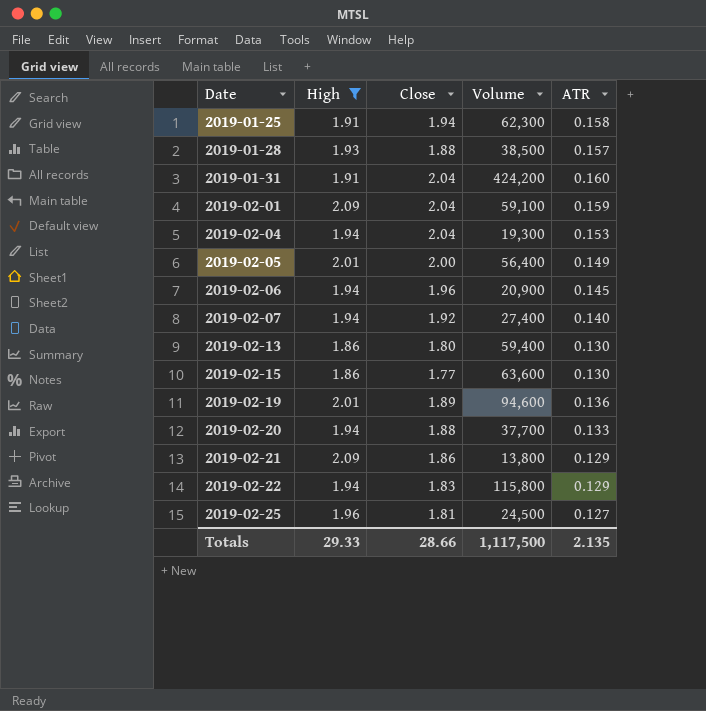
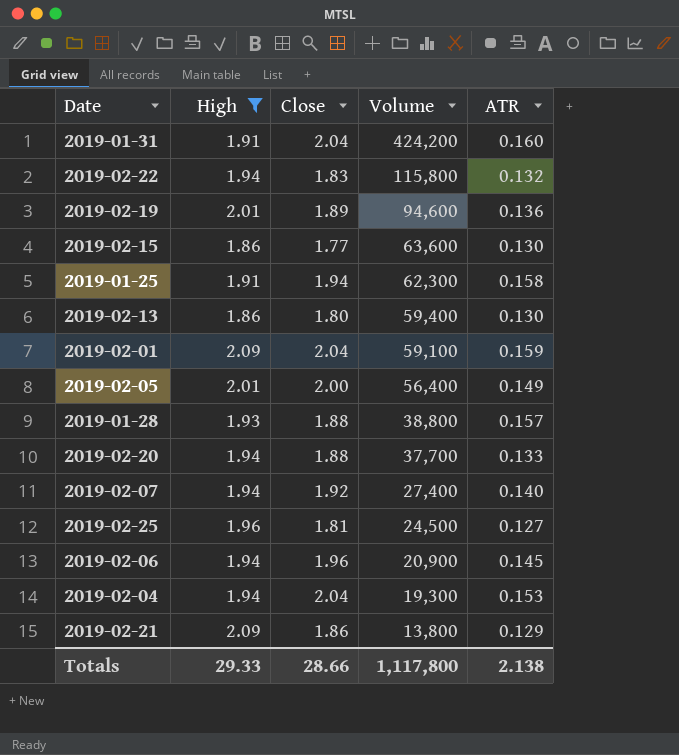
row order: Date ascending -> Volume descending
2019-02-22 | ATR: 0.129 -> 0.132
2019-01-28 | Volume: 38,500 -> 38,800
Totals | Volume: 1,117,500 -> 1,117,800
Totals | ATR: 2.135 -> 2.138

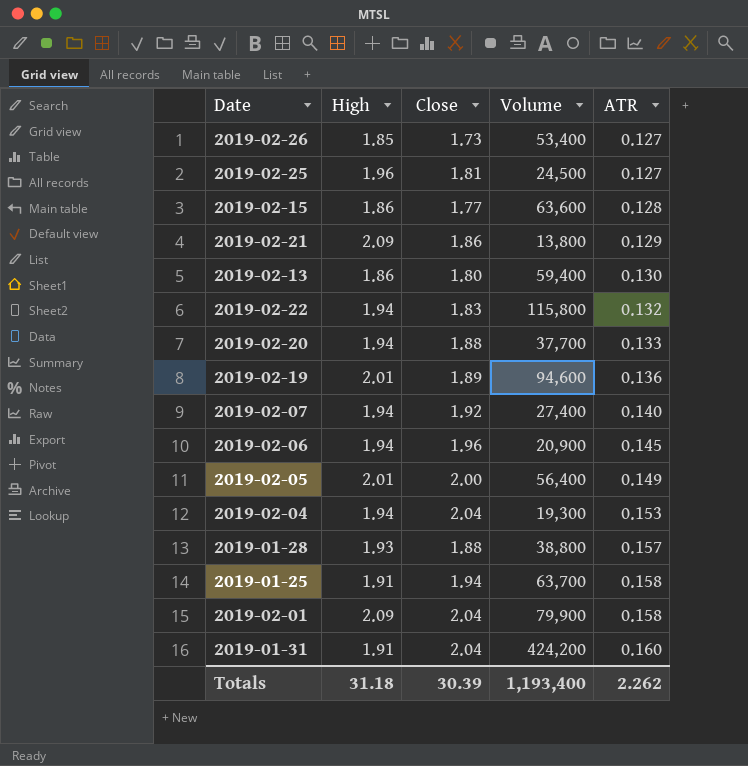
filter: High != 1.85 -> none
row order: Volume descending -> ATR ascending
2019-02-15 | ATR: 0.130 -> 0.128
2019-01-25 | Volume: 62,300 -> 63,700
2019-02-01 | Volume: 59,100 -> 79,900
2019-02-01 | ATR: 0.159 -> 0.158
Totals | High: 29.33 -> 31.18
Totals | Close: 28.66 -> 30.39
Totals | Volume: 1,117,800 -> 1,193,400
Totals | ATR: 2.138 -> 2.262

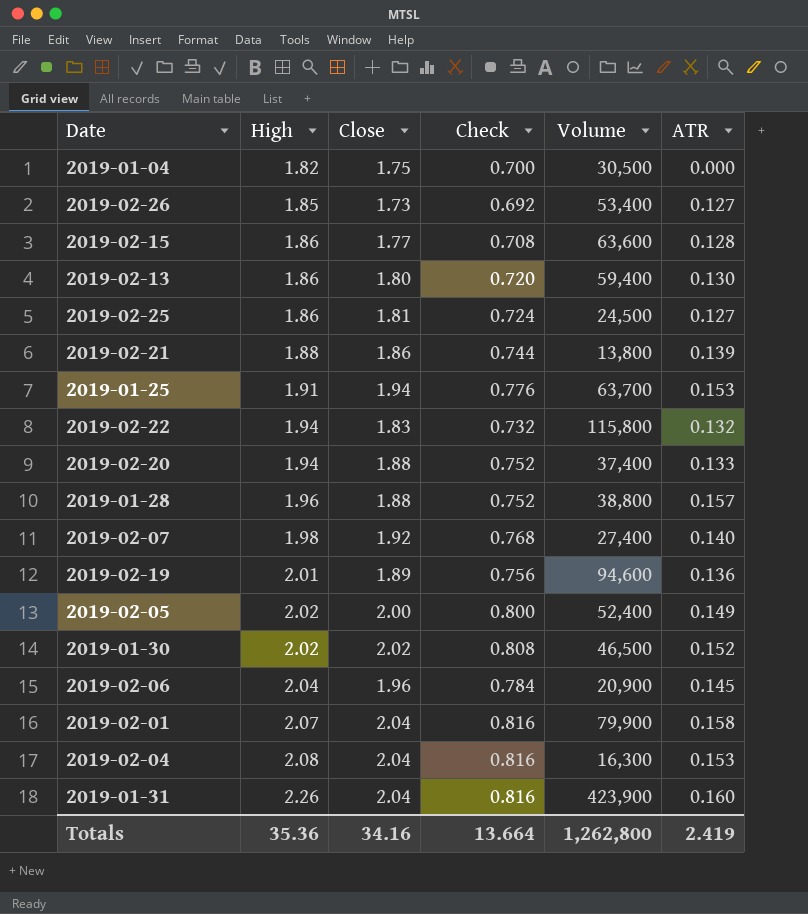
row order: ATR ascending -> High ascending
column Check | formula: none -> [Close] * 0.4
row 2019-01-04: none -> 1.82 | 1.75 | 0.700 | 30,500 | 0.000
2019-02-25 | High: 1.96 -> 1.86
2019-02-21 | High: 2.09 -> 1.88
2019-02-21 | ATR: 0.129 -> 0.139
2019-01-25 | ATR: 0.158 -> 0.153
2019-02-20 | Volume: 37,700 -> 37,400
2019-01-28 | High: 1.93 -> 1.96
2019-02-07 | High: 1.94 -> 1.98
2019-02-05 | High: 2.01 -> 2.02
2019-02-05 | Volume: 56,400 -> 52,400
row 2019-01-30: none -> 2.02 | 2.02 | 0.808 | 46,500 | 0.152
2019-02-06 | High: 1.94 -> 2.04
2019-02-01 | High: 2.09 -> 2.07
2019-02-04 | High: 1.94 -> 2.08
2019-02-04 | Volume: 19,300 -> 16,300
2019-01-31 | High: 1.91 -> 2.26
2019-01-31 | Volume: 424,200 -> 423,900
Totals | High: 31.18 -> 35.36
Totals | Close: 30.39 -> 34.16
Totals | Volume: 1,193,400 -> 1,262,800
Totals | ATR: 2.262 -> 2.419

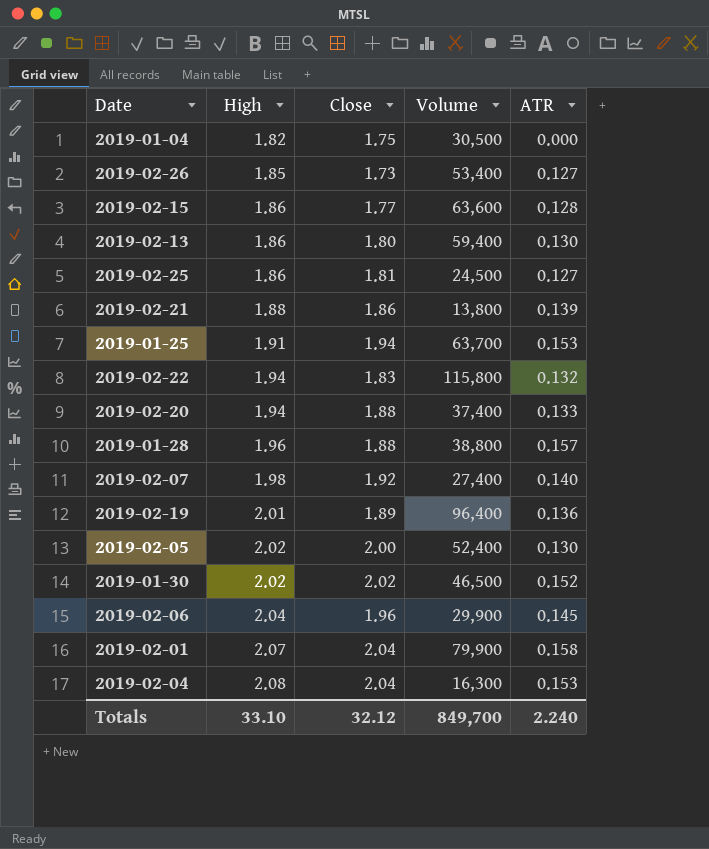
column Check | formula: [Close] * 0.4 -> none
row 2019-01-31: 2.26 | 2.04 | 0.816 | 423,900 | 0.160 -> none
2019-02-19 | Volume: 94,600 -> 96,400
2019-02-05 | ATR: 0.149 -> 0.130
2019-02-06 | Volume: 20,900 -> 29,900
Totals | High: 35.36 -> 33.10
Totals | Close: 34.16 -> 32.12
Totals | Volume: 1,262,800 -> 849,700
Totals | ATR: 2.419 -> 2.240

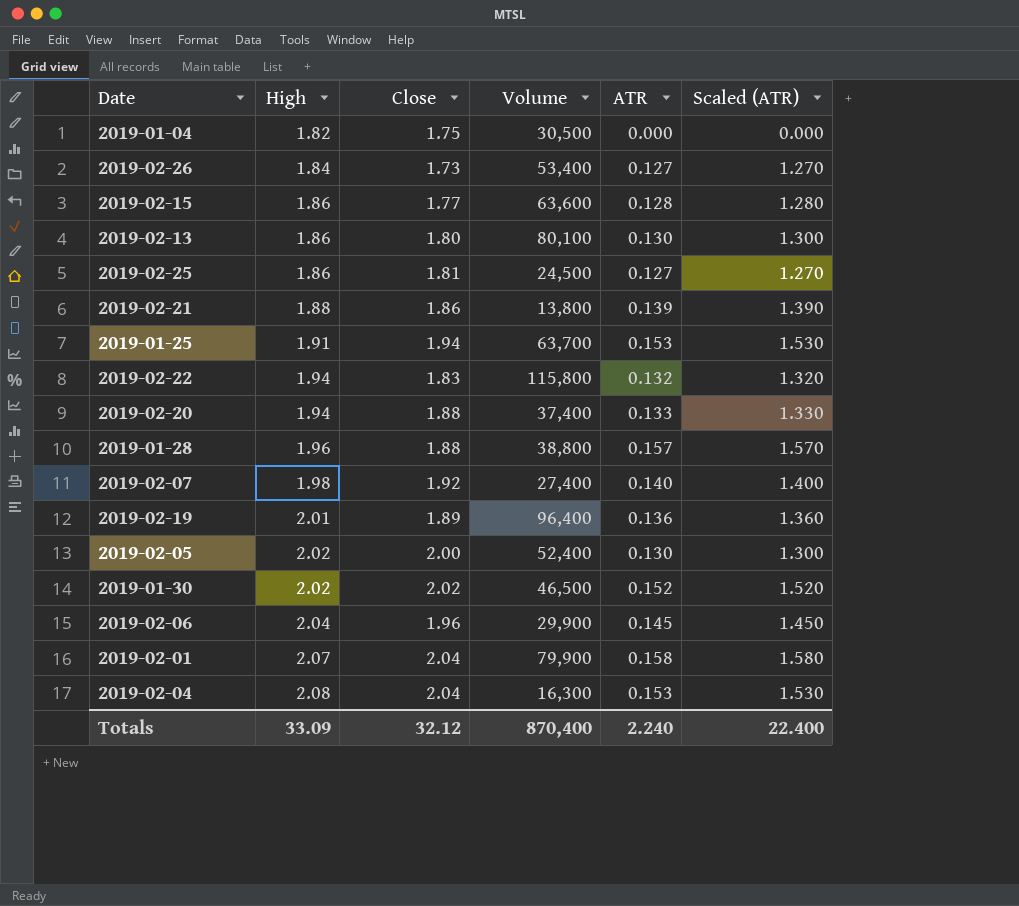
column Scaled (ATR) | formula: none -> [ATR] * 10
2019-02-26 | High: 1.85 -> 1.84
2019-02-13 | Volume: 59,400 -> 80,100
Totals | High: 33.10 -> 33.09
Totals | Volume: 849,700 -> 870,400

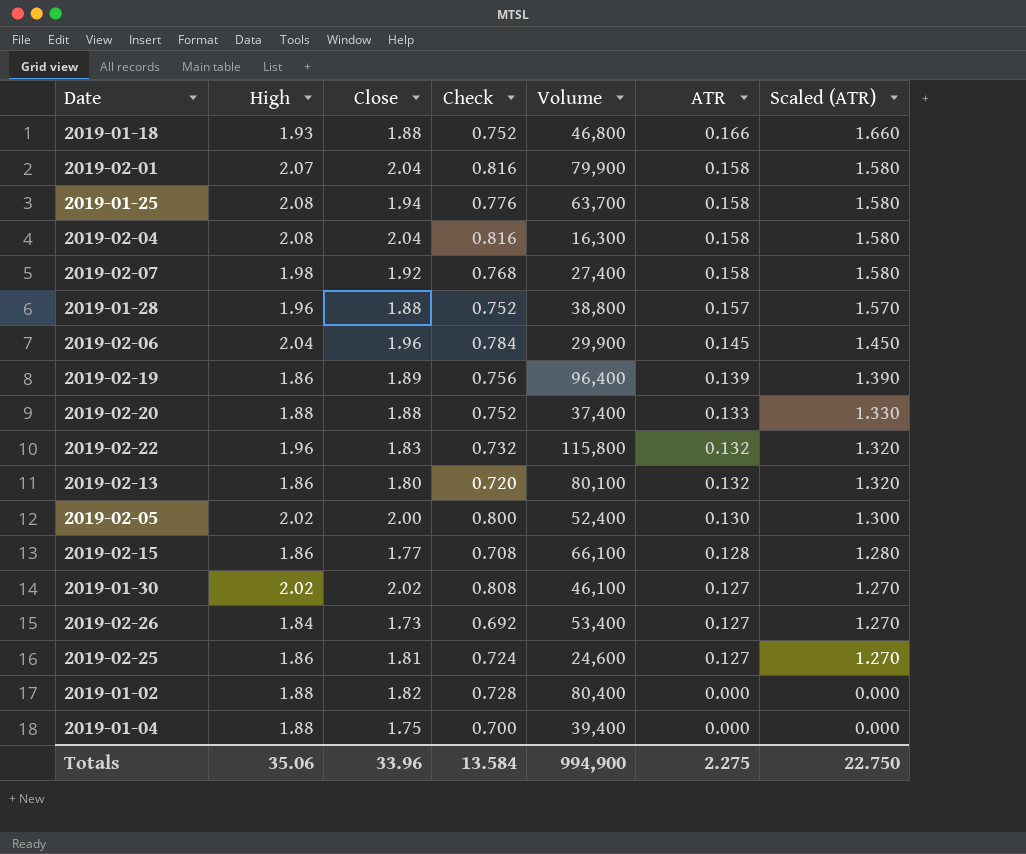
row order: High ascending -> ATR descending
column Check | formula: none -> [Close] * 0.4
row 2019-02-21: 1.88 | 1.86 | 13,800 | 0.139 | 1.390 -> none
row 2019-01-18: none -> 1.93 | 1.88 | 0.752 | 46,800 | 0.166 | 1.660
2019-01-25 | High: 1.91 -> 2.08
2019-01-25 | ATR: 0.153 -> 0.158
2019-01-25 | Scaled (ATR): 1.530 -> 1.580
2019-02-04 | ATR: 0.153 -> 0.158
2019-02-04 | Scaled (ATR): 1.530 -> 1.580
2019-02-07 | ATR: 0.140 -> 0.158
2019-02-07 | Scaled (ATR): 1.400 -> 1.580
2019-02-19 | High: 2.01 -> 1.86
2019-02-19 | ATR: 0.136 -> 0.139
2019-02-19 | Scaled (ATR): 1.360 -> 1.390
2019-02-20 | High: 1.94 -> 1.88
2019-02-22 | High: 1.94 -> 1.96
2019-02-13 | ATR: 0.130 -> 0.132
2019-02-13 | Scaled (ATR): 1.300 -> 1.320
2019-02-15 | Volume: 63,600 -> 66,100
2019-01-30 | Volume: 46,500 -> 46,100
2019-01-30 | ATR: 0.152 -> 0.127
2019-01-30 | Scaled (ATR): 1.520 -> 1.270
2019-02-25 | Volume: 24,500 -> 24,600
row 2019-01-02: none -> 1.88 | 1.82 | 0.728 | 80,400 | 0.000 | 0.000
2019-01-04 | High: 1.82 -> 1.88
2019-01-04 | Volume: 30,500 -> 39,400
Totals | High: 33.09 -> 35.06
Totals | Close: 32.12 -> 33.96
Totals | Volume: 870,400 -> 994,900
Totals | ATR: 2.240 -> 2.275
Totals | Scaled (ATR): 22.400 -> 22.750

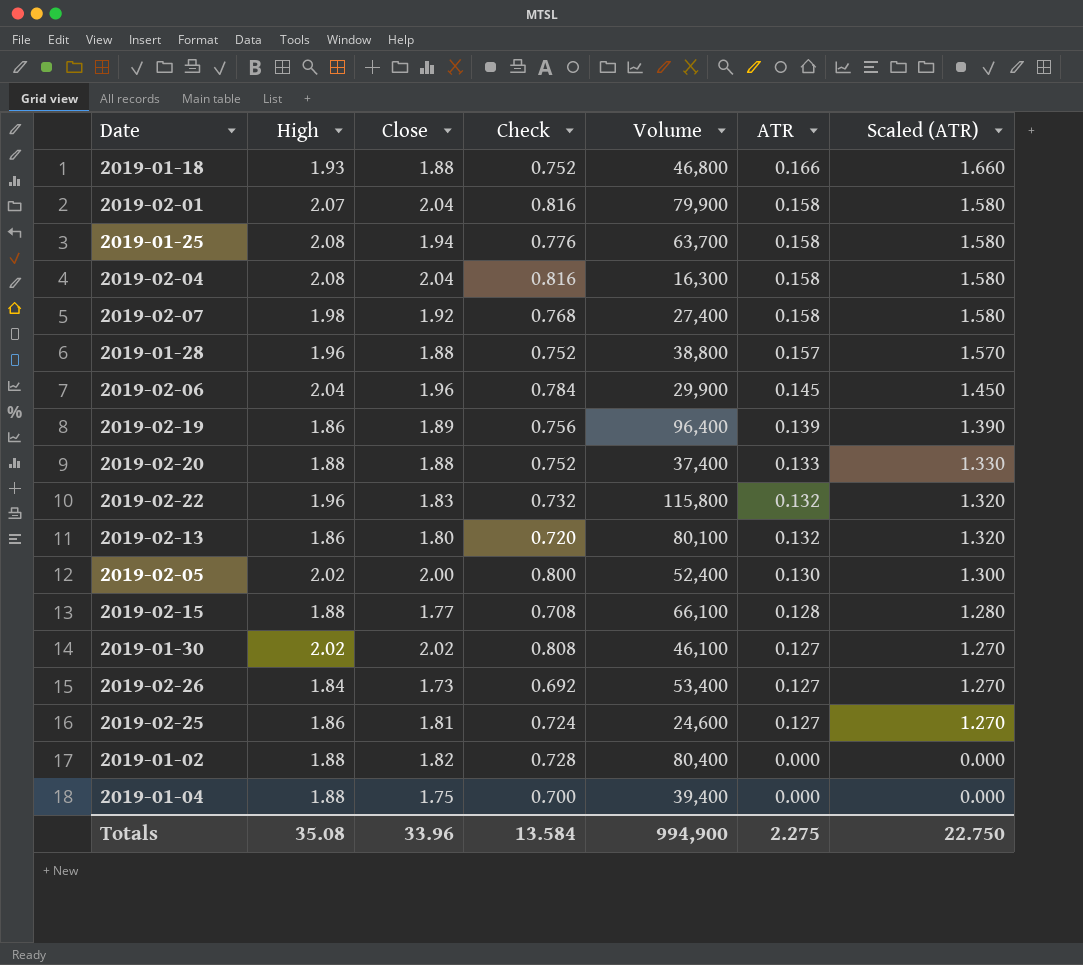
2019-02-15 | High: 1.86 -> 1.88
Totals | High: 35.06 -> 35.08

